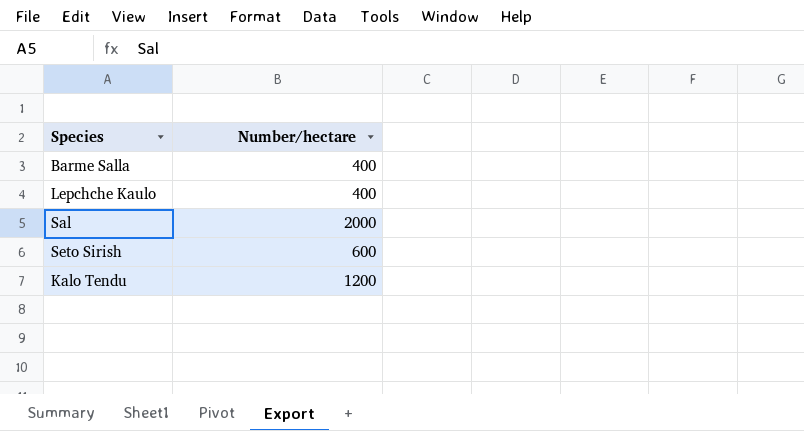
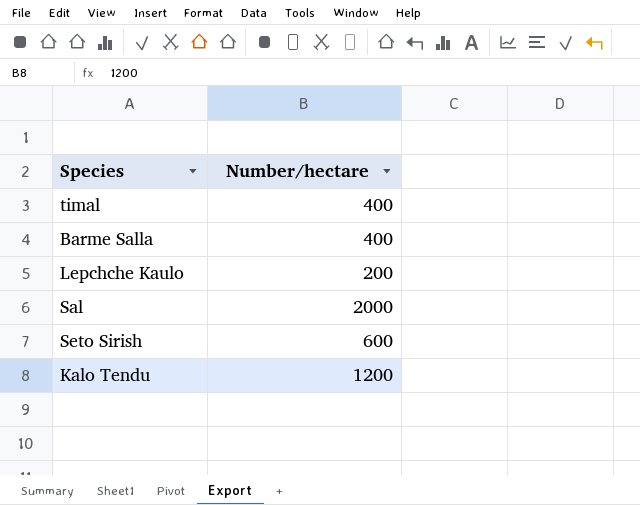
row timal: none -> 400
Lepchche Kaulo | Number/hectare: 400 -> 200

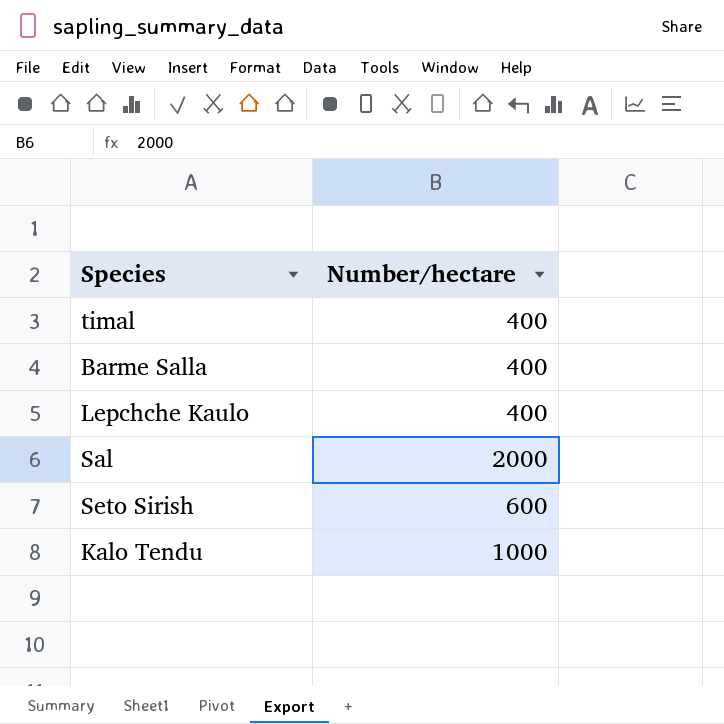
Lepchche Kaulo | Number/hectare: 200 -> 400
Kalo Tendu | Number/hectare: 1200 -> 1000

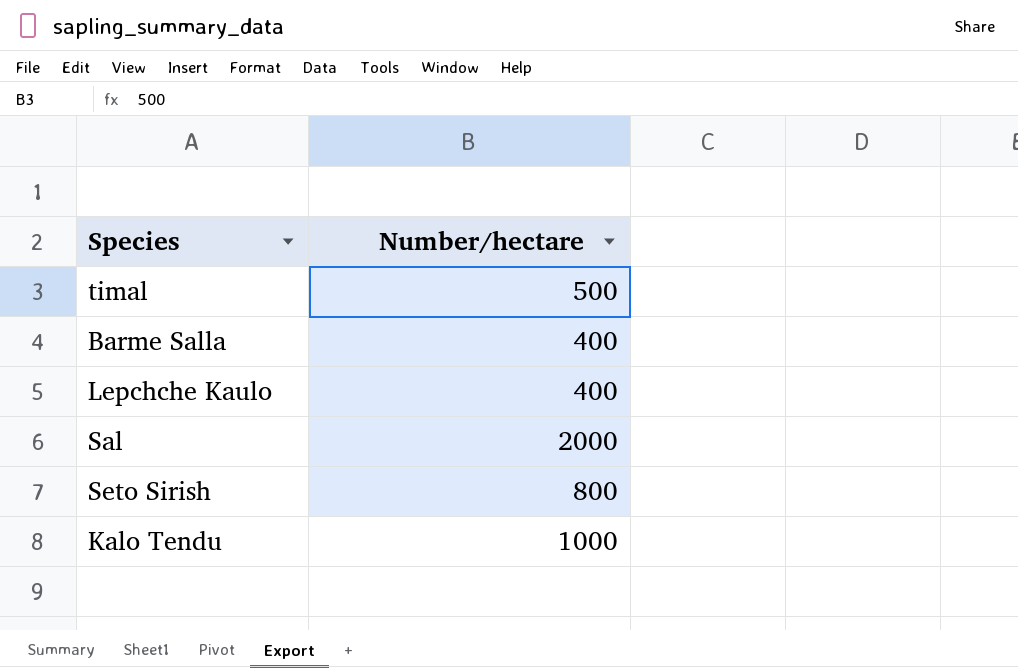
timal | Number/hectare: 400 -> 500
Seto Sirish | Number/hectare: 600 -> 800

